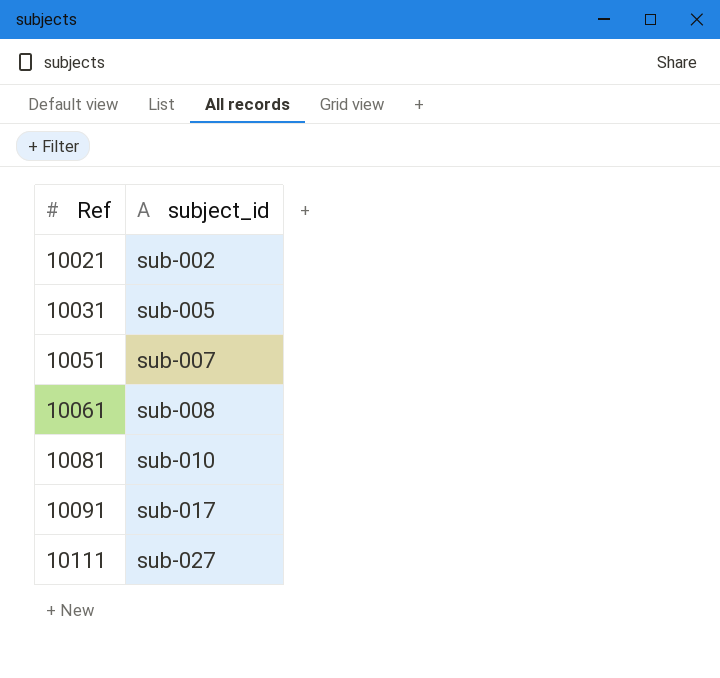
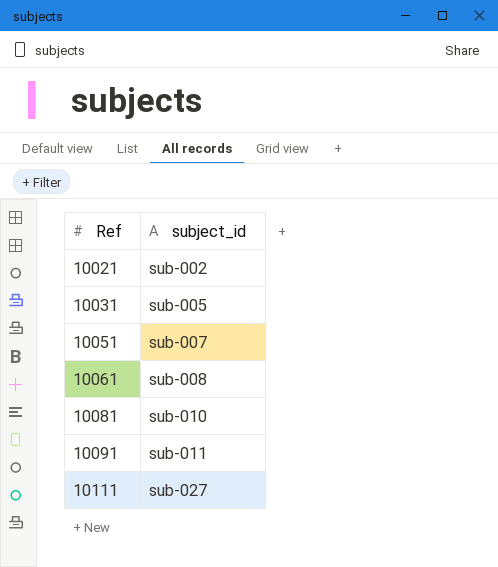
10091 | subject_id: sub-017 -> sub-011

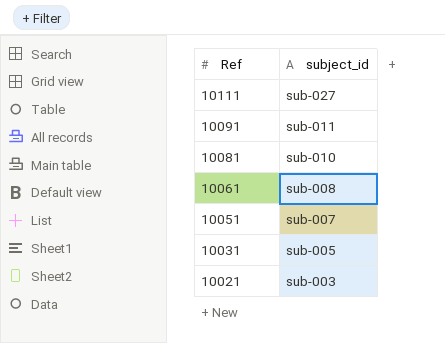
row order: Ref ascending -> Ref descending
10021 | subject_id: sub-002 -> sub-003

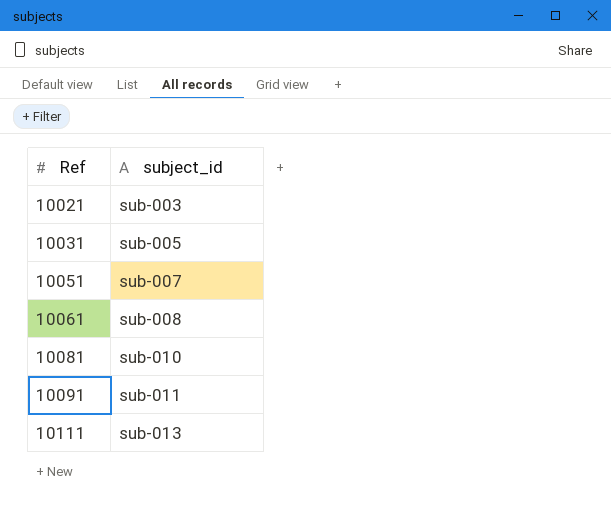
row order: Ref descending -> Ref ascending
10111 | subject_id: sub-027 -> sub-013

